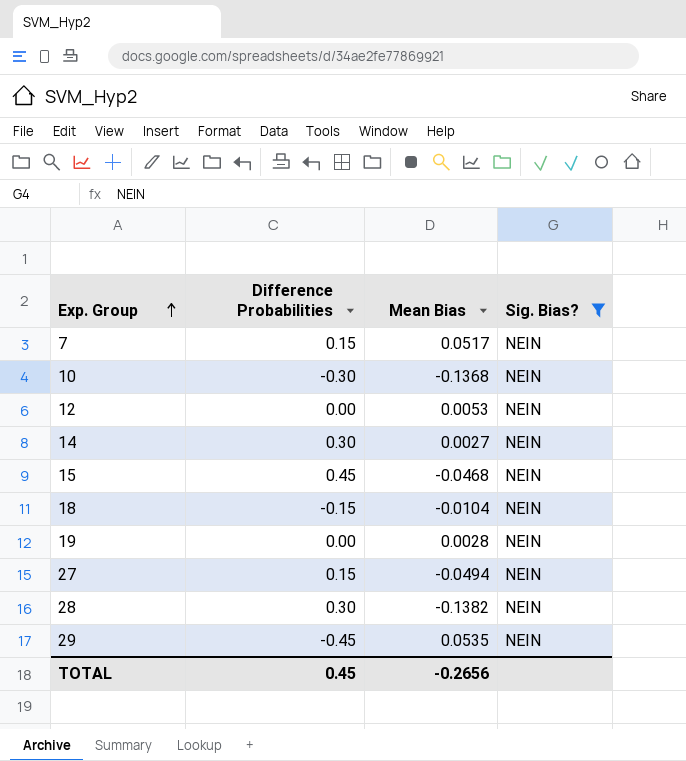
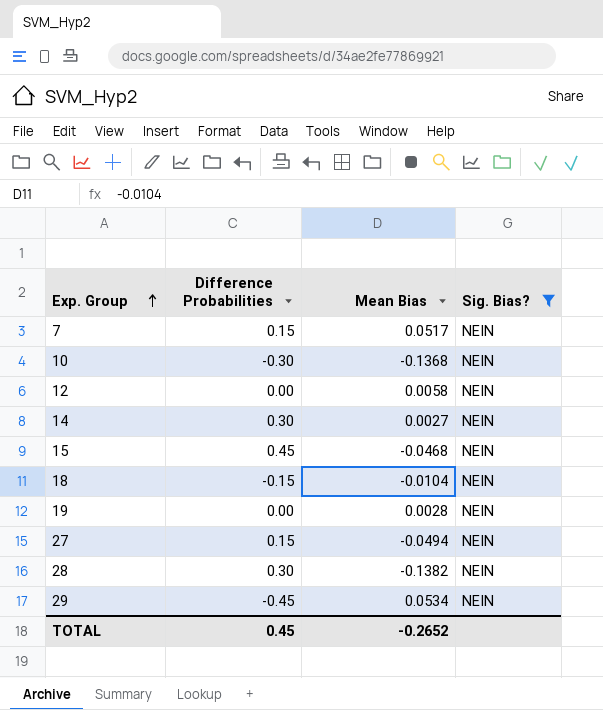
12 | Mean Bias: 0.0053 -> 0.0058
29 | Mean Bias: 0.0535 -> 0.0534
TOTAL | Mean Bias: -0.2656 -> -0.2652

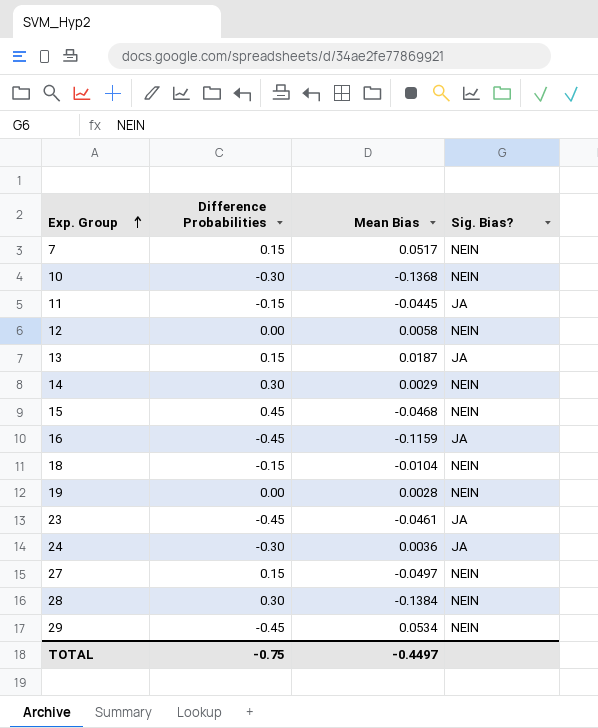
filter: Sig. Bias? = NEIN -> none
14 | Mean Bias: 0.0027 -> 0.0029
27 | Mean Bias: -0.0494 -> -0.0497
28 | Mean Bias: -0.1382 -> -0.1384
TOTAL | Difference Probabilities: 0.45 -> -0.75
TOTAL | Mean Bias: -0.2652 -> -0.4497

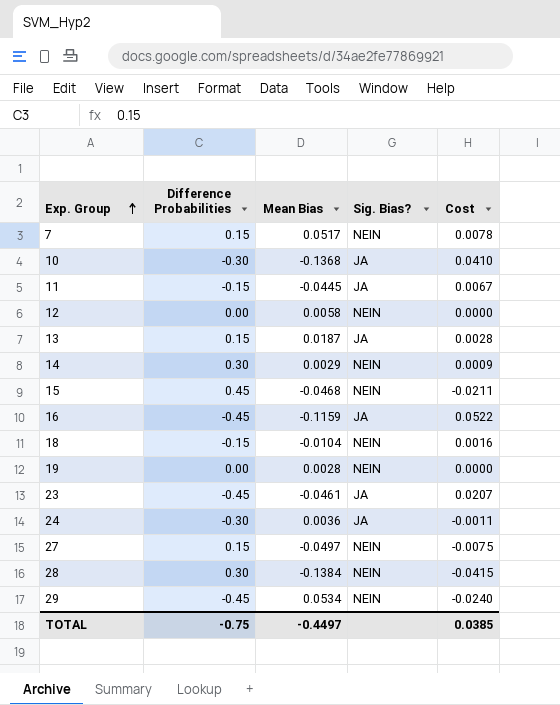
column Cost | formula: none -> [Difference Probabilities] * [Mean Bias]
10 | Sig. Bias?: NEIN -> JA

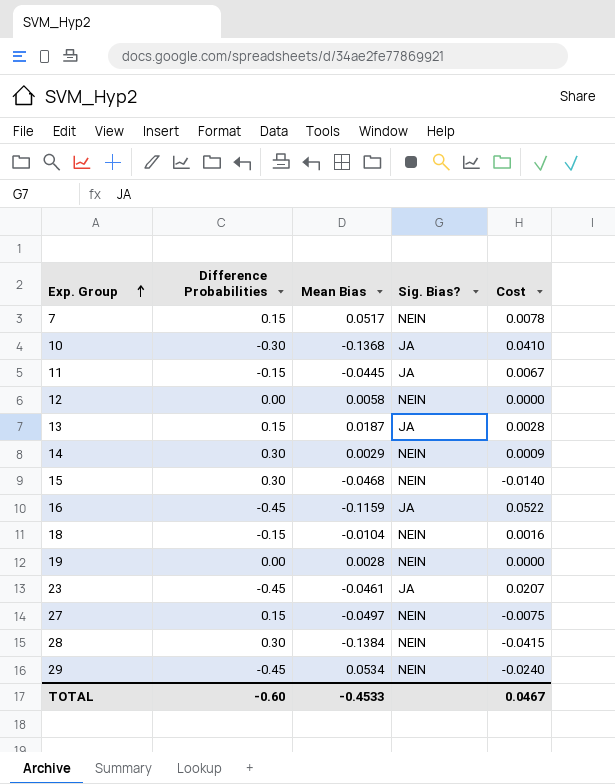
row 24: -0.30 | 0.0036 | JA | -0.0011 -> none
15 | Difference Probabilities: 0.45 -> 0.30
15 | Cost: -0.0211 -> -0.0140
TOTAL | Difference Probabilities: -0.75 -> -0.60
TOTAL | Mean Bias: -0.4497 -> -0.4533
TOTAL | Cost: 0.0385 -> 0.0467

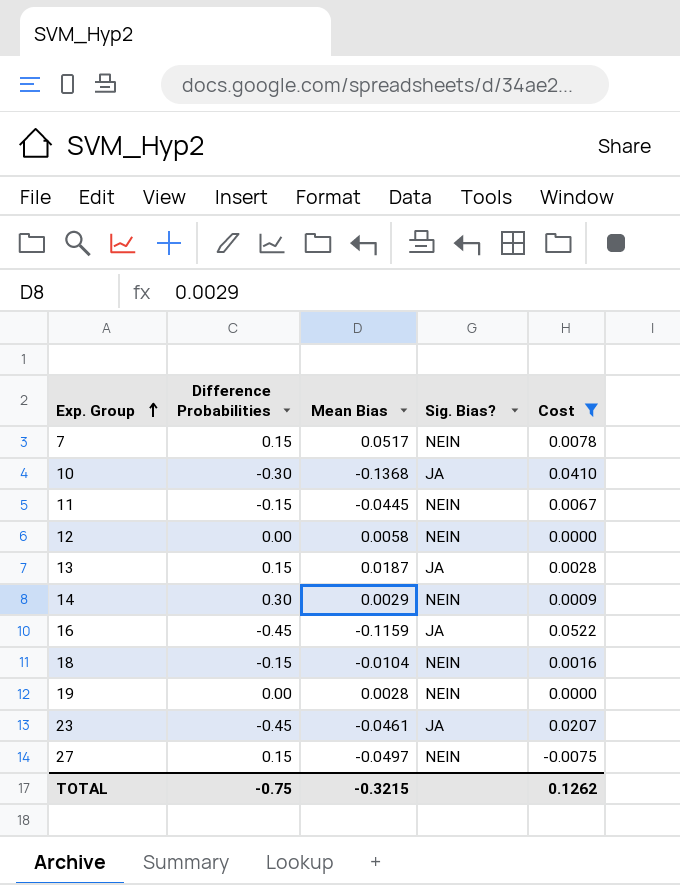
filter: none -> Cost >= -0.0075
11 | Sig. Bias?: JA -> NEIN
TOTAL | Difference Probabilities: -0.60 -> -0.75
TOTAL | Mean Bias: -0.4533 -> -0.3215
TOTAL | Cost: 0.0467 -> 0.1262

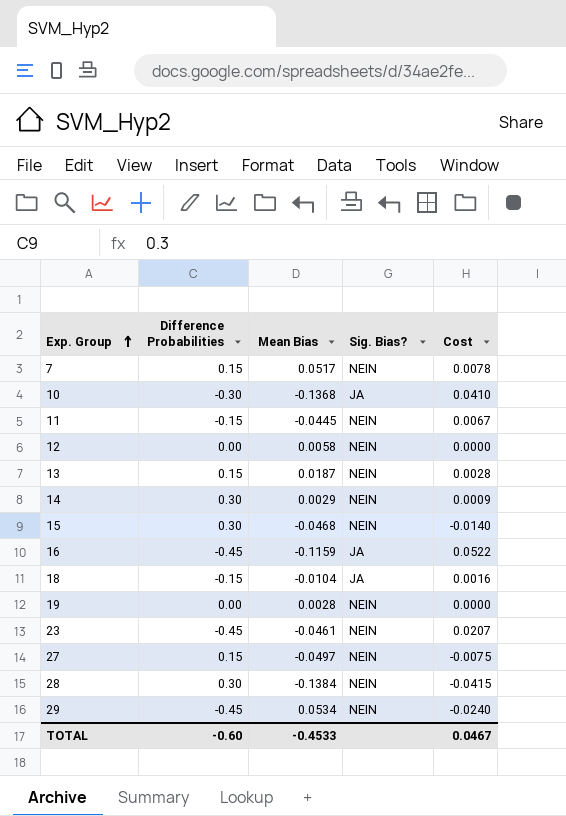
filter: Cost >= -0.0075 -> none
13 | Sig. Bias?: JA -> NEIN
18 | Sig. Bias?: NEIN -> JA
23 | Sig. Bias?: JA -> NEIN
TOTAL | Difference Probabilities: -0.75 -> -0.60
TOTAL | Mean Bias: -0.3215 -> -0.4533
TOTAL | Cost: 0.1262 -> 0.0467

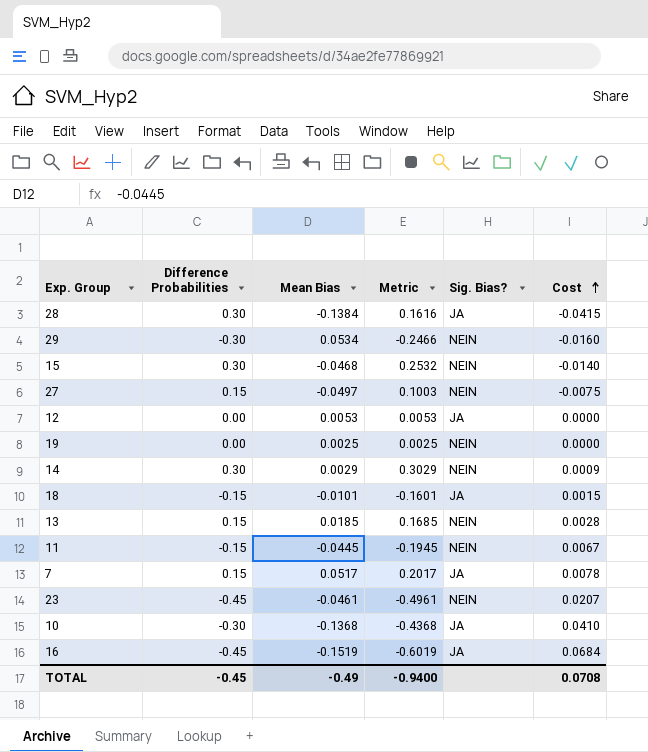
row order: Exp. Group ascending -> Cost ascending
column Metric | formula: none -> [Difference Probabilities] + [Mean Bias]
28 | Sig. Bias?: NEIN -> JA
29 | Difference Probabilities: -0.45 -> -0.30
29 | Cost: -0.0240 -> -0.0160
12 | Mean Bias: 0.0058 -> 0.0053
12 | Sig. Bias?: NEIN -> JA
19 | Mean Bias: 0.0028 -> 0.0025
18 | Mean Bias: -0.0104 -> -0.0101
18 | Cost: 0.0016 -> 0.0015
13 | Mean Bias: 0.0187 -> 0.0185
7 | Sig. Bias?: NEIN -> JA
16 | Mean Bias: -0.1159 -> -0.1519
16 | Cost: 0.0522 -> 0.0684
TOTAL | Difference Probabilities: -0.60 -> -0.45
TOTAL | Mean Bias: -0.4533 -> -0.49
TOTAL | Cost: 0.0467 -> 0.0708

